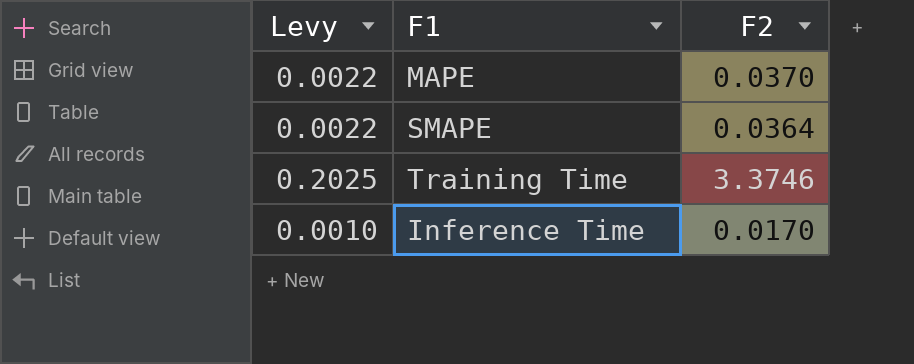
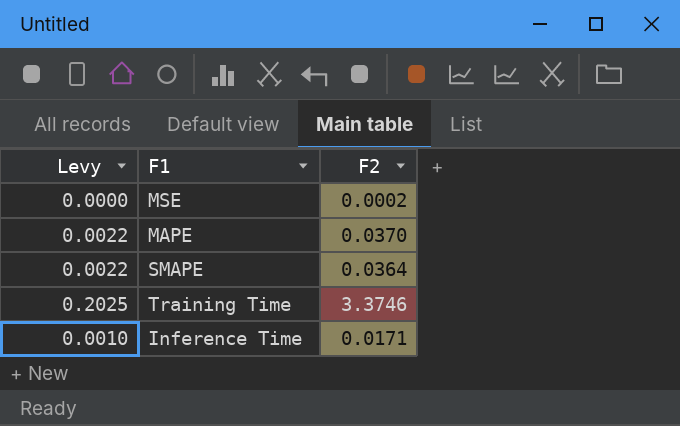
row MSE: none -> 0.0000 | 0.0002
Inference Time | F2: 0.0170 -> 0.0171

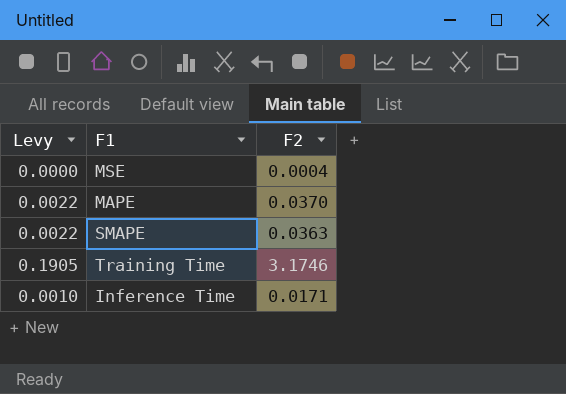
MSE | F2: 0.0002 -> 0.0004
SMAPE | F2: 0.0364 -> 0.0363
Training Time | Levy: 0.2025 -> 0.1905
Training Time | F2: 3.3746 -> 3.1746

